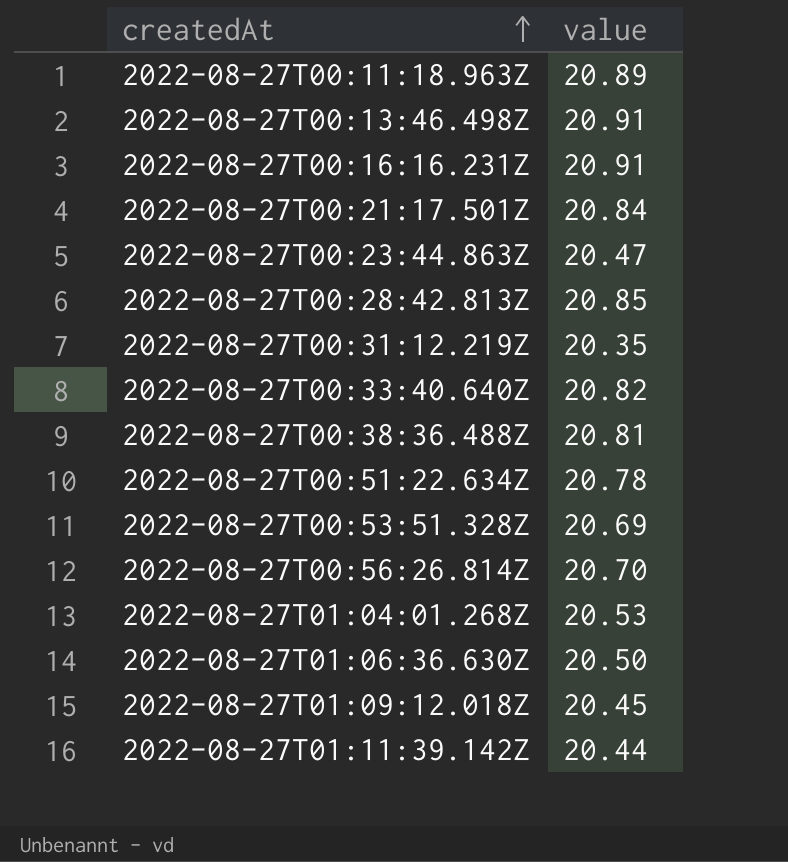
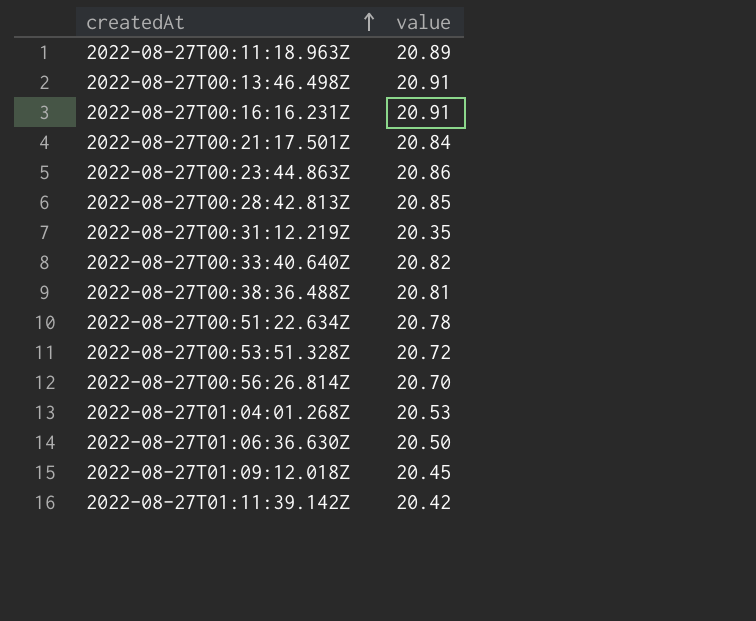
2022-08-27T00:23:44.863Z | value: 20.47 -> 20.86
2022-08-27T00:53:51.328Z | value: 20.69 -> 20.72
2022-08-27T01:11:39.142Z | value: 20.44 -> 20.42

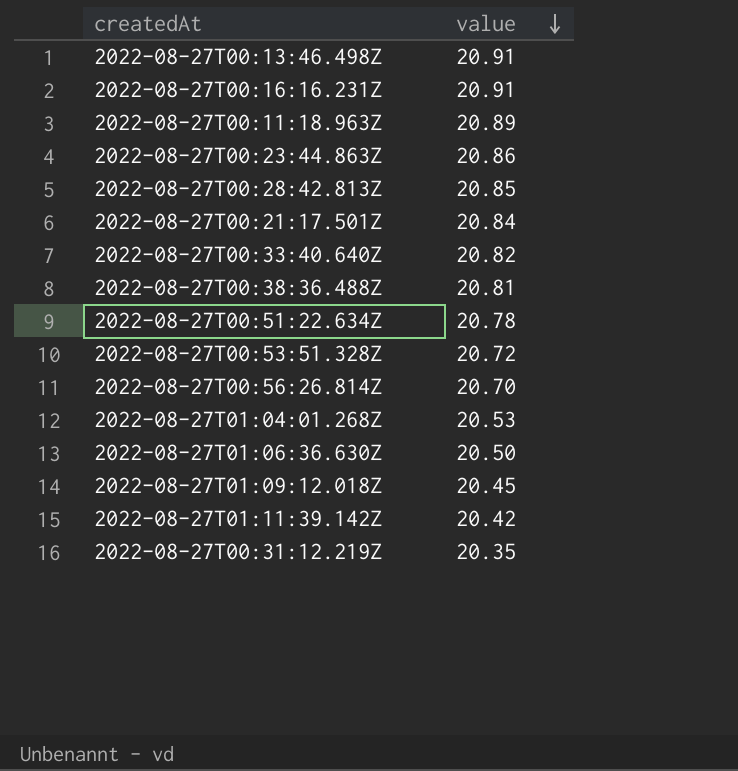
row order: createdAt ascending -> value descending

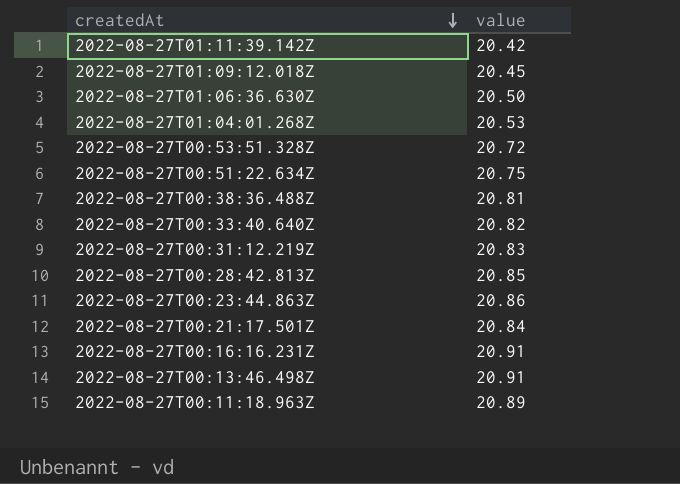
row order: value descending -> createdAt descending
row 2022-08-27T00:56:26.814Z: 20.70 -> none
2022-08-27T00:51:22.634Z | value: 20.78 -> 20.75
2022-08-27T00:31:12.219Z | value: 20.35 -> 20.83

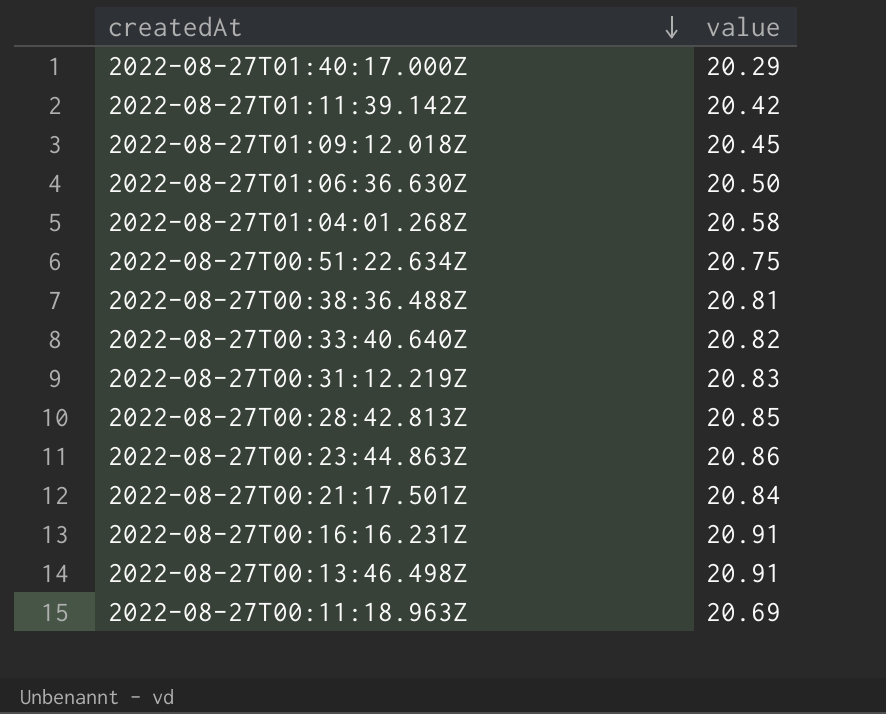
row 2022-08-27T00:53:51.328Z: 20.72 -> none
row 2022-08-27T01:40:17.000Z: none -> 20.29
2022-08-27T01:04:01.268Z | value: 20.53 -> 20.58
2022-08-27T00:11:18.963Z | value: 20.89 -> 20.69

